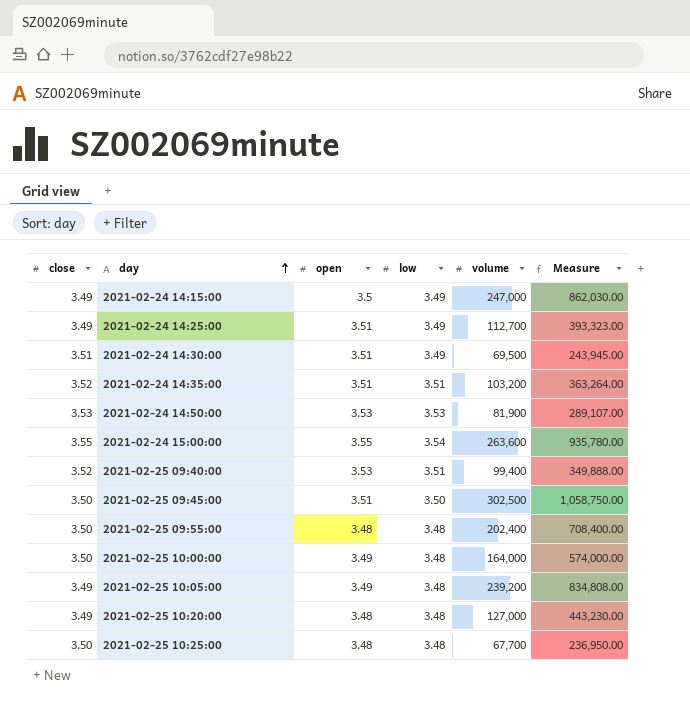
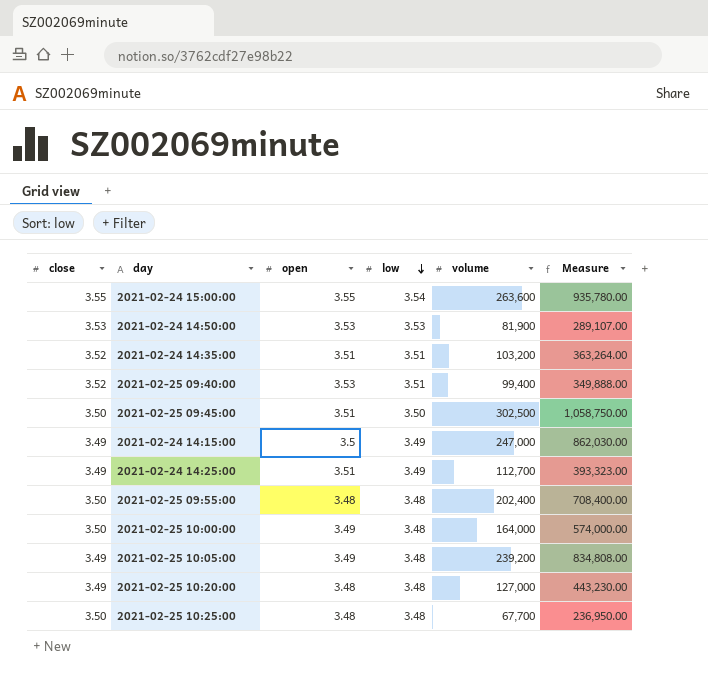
row order: day ascending -> low descending
row 2021-02-24 14:30:00: 3.51 | 3.51 | 3.49 | 69,500 | 243,945.00 -> none

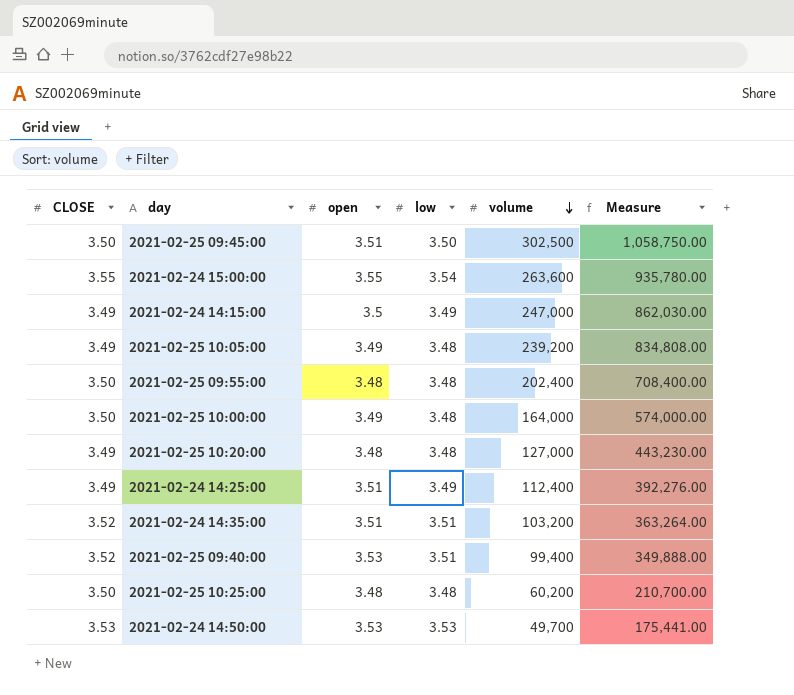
row order: low descending -> volume descending
column name: close -> CLOSE
2021-02-24 14:25:00 | volume: 112,700 -> 112,400
2021-02-24 14:25:00 | Measure: 393,323.00 -> 392,276.00
2021-02-25 10:25:00 | volume: 67,700 -> 60,200
2021-02-25 10:25:00 | Measure: 236,950.00 -> 210,700.00
2021-02-24 14:50:00 | volume: 81,900 -> 49,700
2021-02-24 14:50:00 | Measure: 289,107.00 -> 175,441.00

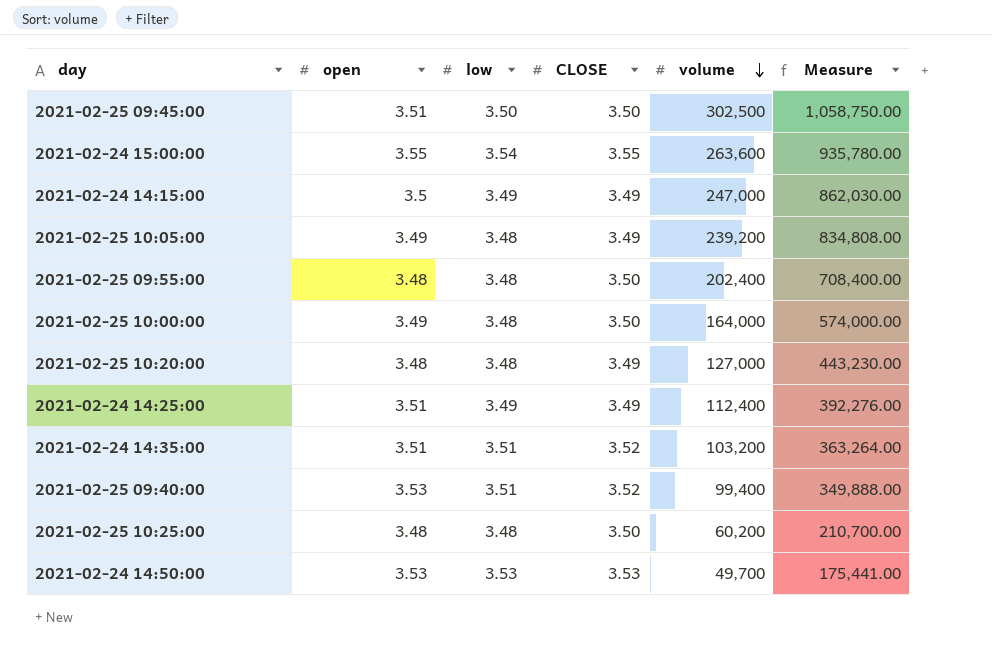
column CLOSE | position: 1 -> 4

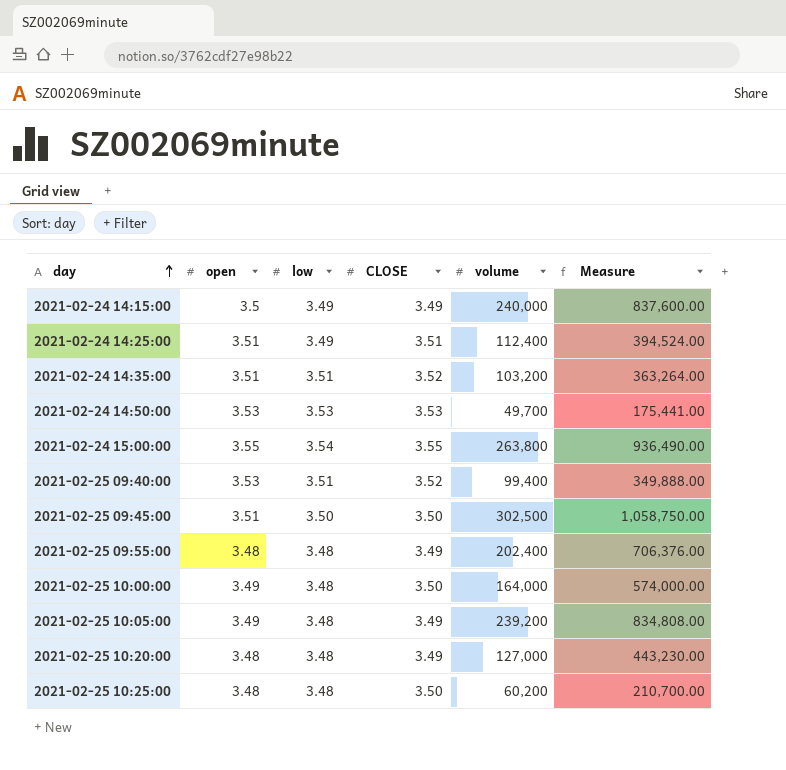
row order: volume descending -> day ascending
2021-02-24 14:15:00 | volume: 247,000 -> 240,000
2021-02-24 14:15:00 | Measure: 862,030.00 -> 837,600.00
2021-02-24 14:25:00 | CLOSE: 3.49 -> 3.51
2021-02-24 14:25:00 | Measure: 392,276.00 -> 394,524.00
2021-02-24 15:00:00 | volume: 263,600 -> 263,800
2021-02-24 15:00:00 | Measure: 935,780.00 -> 936,490.00
2021-02-25 09:55:00 | CLOSE: 3.50 -> 3.49
2021-02-25 09:55:00 | Measure: 708,400.00 -> 706,376.00

